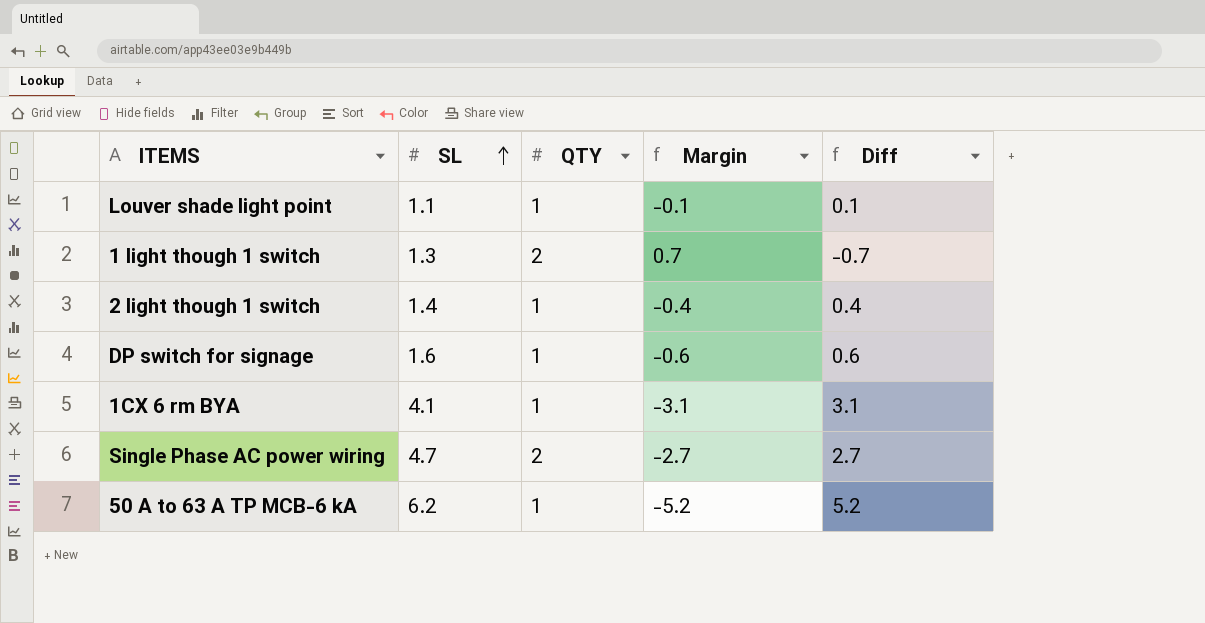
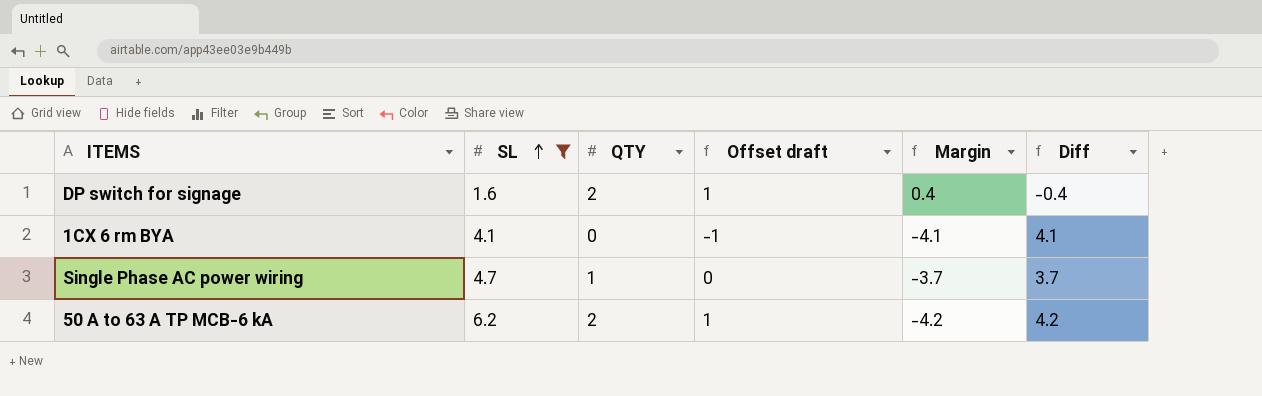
filter: none -> SL >= 1.6
column Offset draft | formula: none -> [QTY] - 1
DP switch for signage | QTY: 1 -> 2
DP switch for signage | Margin: -0.6 -> 0.4
DP switch for signage | Diff: 0.6 -> -0.4
1CX 6 rm BYA | QTY: 1 -> 0
1CX 6 rm BYA | Margin: -3.1 -> -4.1
1CX 6 rm BYA | Diff: 3.1 -> 4.1
Single Phase AC power wiring | QTY: 2 -> 1
Single Phase AC power wiring | Margin: -2.7 -> -3.7
Single Phase AC power wiring | Diff: 2.7 -> 3.7
50 A to 63 A TP MCB-6 kA | QTY: 1 -> 2
50 A to 63 A TP MCB-6 kA | Margin: -5.2 -> -4.2
50 A to 63 A TP MCB-6 kA | Diff: 5.2 -> 4.2

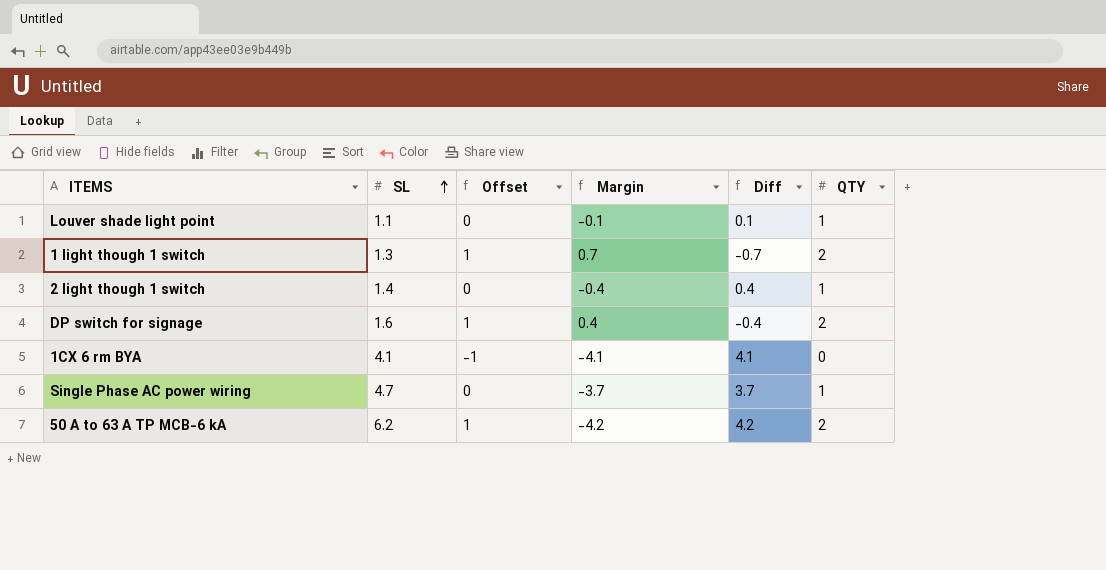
filter: SL >= 1.6 -> none
column name: Offset draft -> Offset
column QTY | position: 3 -> 6

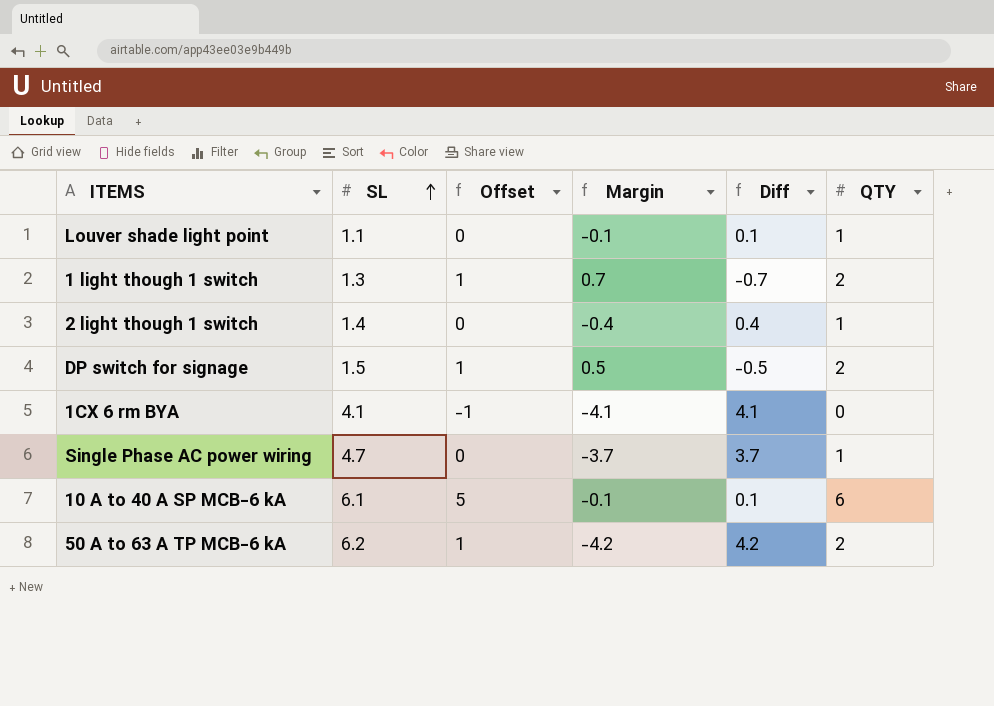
DP switch for signage | SL: 1.6 -> 1.5
DP switch for signage | Margin: 0.4 -> 0.5
DP switch for signage | Diff: -0.4 -> -0.5
row 10 A to 40 A SP MCB-6 kA: none -> 6.1 | 5 | -0.1 | 0.1 | 6

